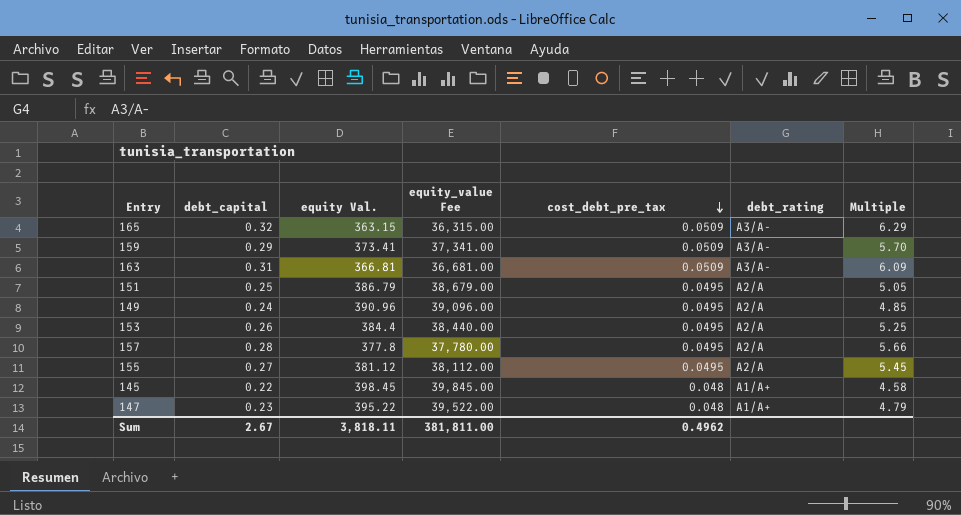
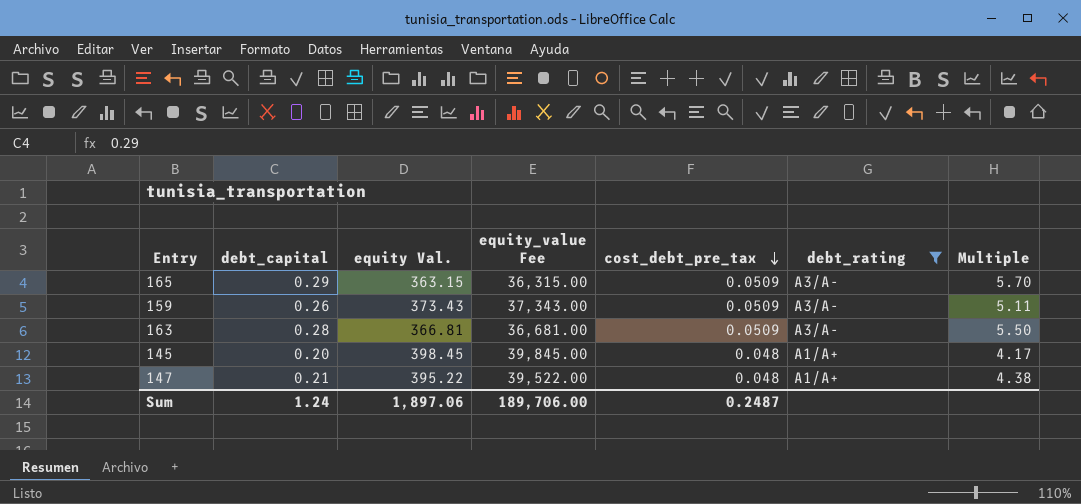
filter: none -> debt_rating != A2/A
165 | debt_capital: 0.32 -> 0.29
165 | Multiple: 6.29 -> 5.70
159 | debt_capital: 0.29 -> 0.26
159 | equity Val.: 373.41 -> 373.43
159 | equity_value Fee: 37,341.00 -> 37,343.00
159 | Multiple: 5.70 -> 5.11
163 | debt_capital: 0.31 -> 0.28
163 | Multiple: 6.09 -> 5.50
145 | debt_capital: 0.22 -> 0.20
145 | Multiple: 4.58 -> 4.17
147 | debt_capital: 0.23 -> 0.21
147 | Multiple: 4.79 -> 4.38
Sum | debt_capital: 2.67 -> 1.24
Sum | equity Val.: 3,818.11 -> 1,897.06
Sum | equity_value Fee: 381,811.00 -> 189,706.00
Sum | cost_debt_pre_tax: 0.4962 -> 0.2487

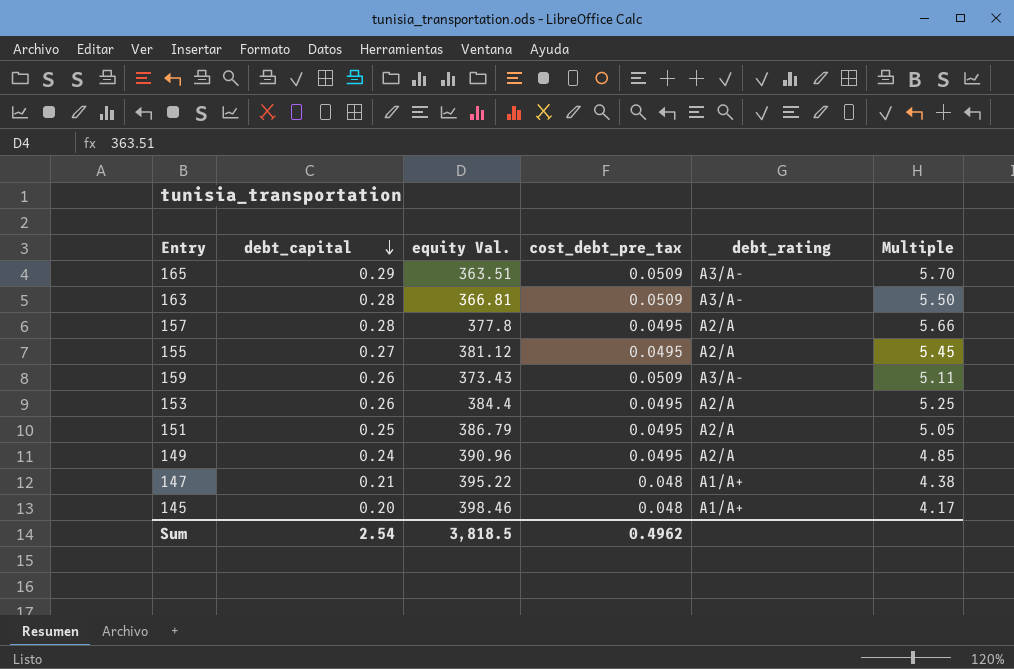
filter: debt_rating != A2/A -> none
row order: cost_debt_pre_tax descending -> debt_capital descending
column equity_value Fee | formula: [equity Val.] * 100 -> none
165 | equity Val.: 363.15 -> 363.51
145 | equity Val.: 398.45 -> 398.46
Sum | debt_capital: 1.24 -> 2.54
Sum | equity Val.: 1,897.06 -> 3,818.5
Sum | cost_debt_pre_tax: 0.2487 -> 0.4962

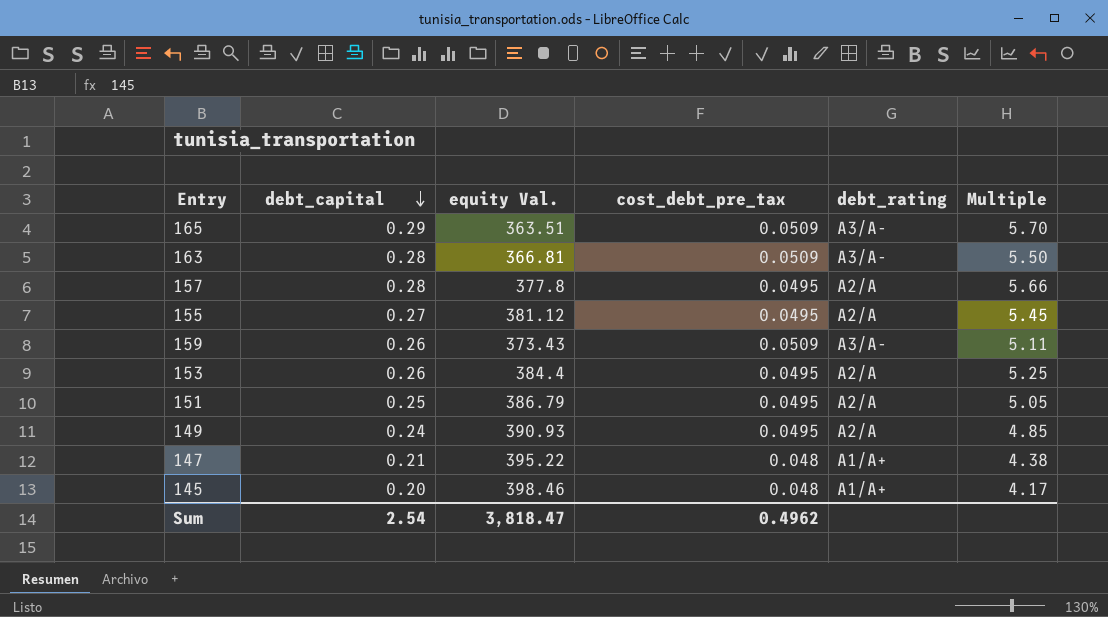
149 | equity Val.: 390.96 -> 390.93
Sum | equity Val.: 3,818.5 -> 3,818.47

